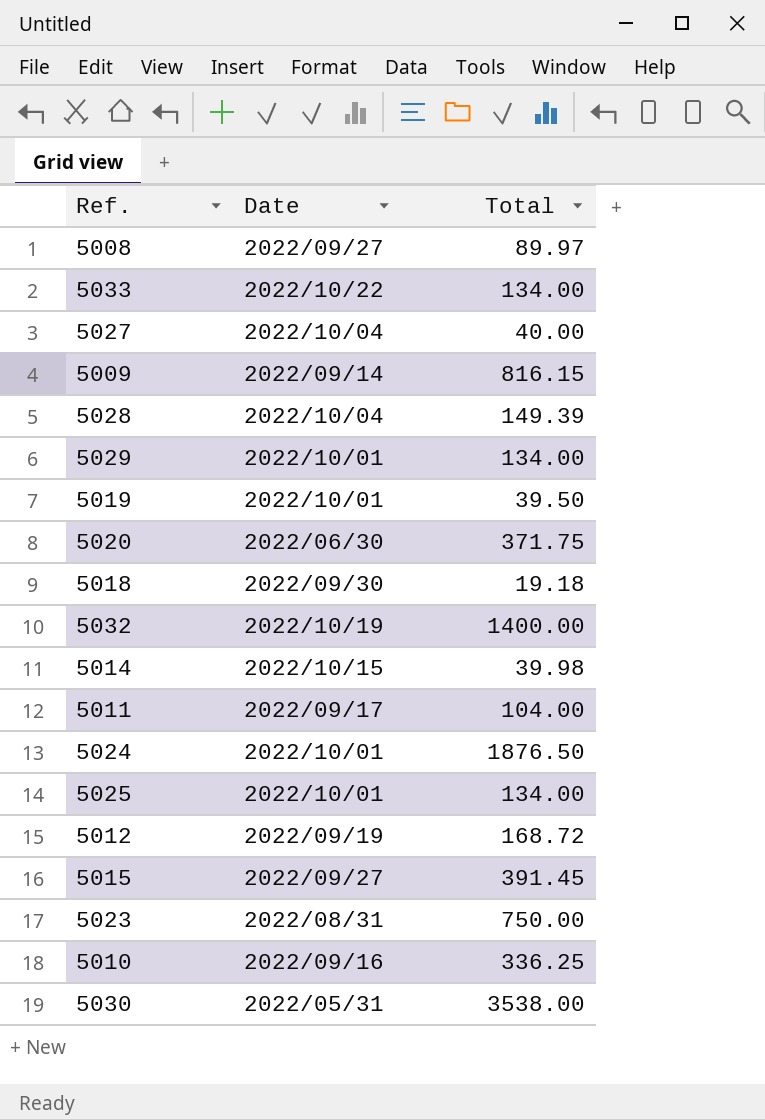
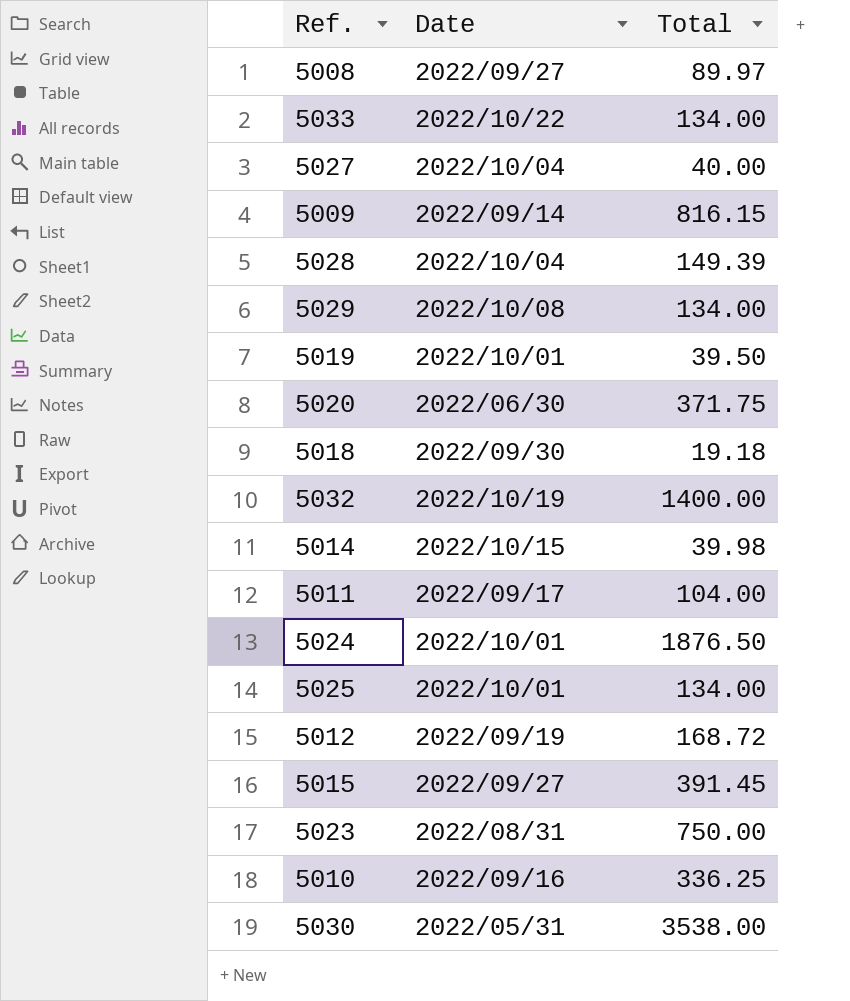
5029 | Date: 2022/10/01 -> 2022/10/08

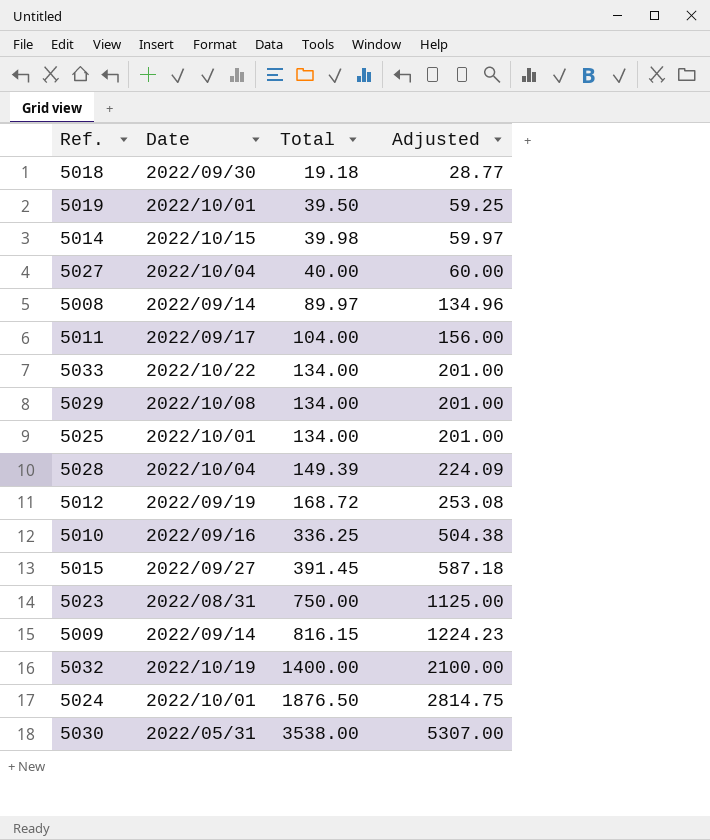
row order: none -> Total ascending
column Adjusted | formula: none -> [Total] * 1.5
row 5020: 2022/06/30 | 371.75 -> none
5008 | Date: 2022/09/27 -> 2022/09/14

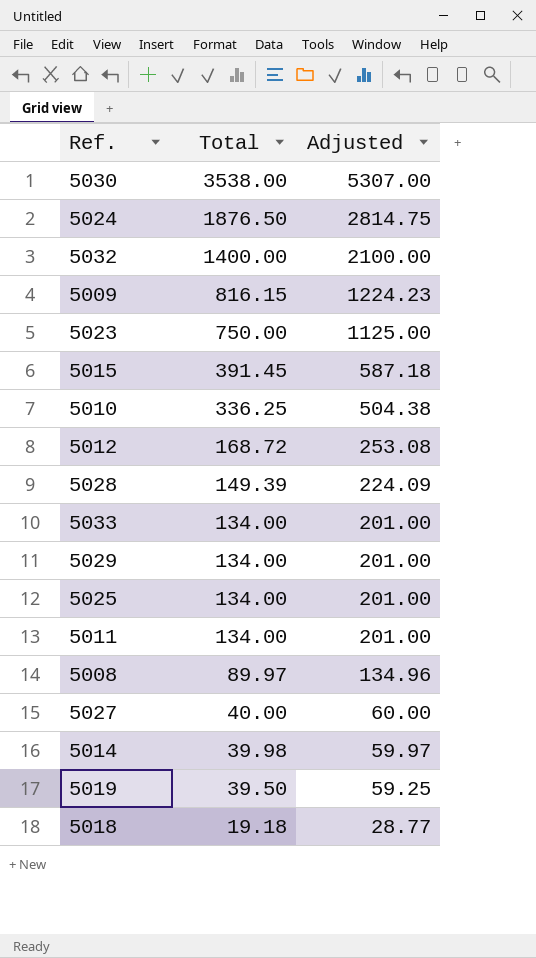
row order: Total ascending -> Total descending
column Date | position: 2 -> none
5011 | Total: 104.00 -> 134.00
5011 | Adjusted: 156.00 -> 201.00

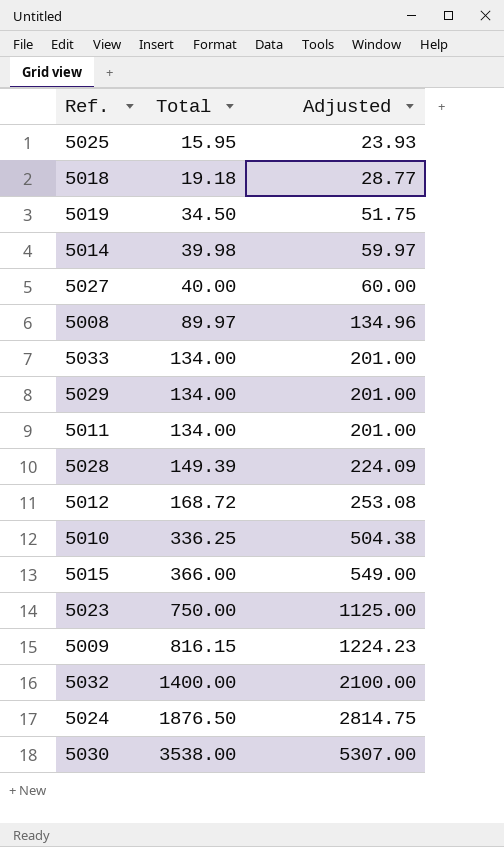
row order: Total descending -> Total ascending
5025 | Total: 134.00 -> 15.95
5025 | Adjusted: 201.00 -> 23.93
5019 | Total: 39.50 -> 34.50
5019 | Adjusted: 59.25 -> 51.75
5015 | Total: 391.45 -> 366.00
5015 | Adjusted: 587.18 -> 549.00

